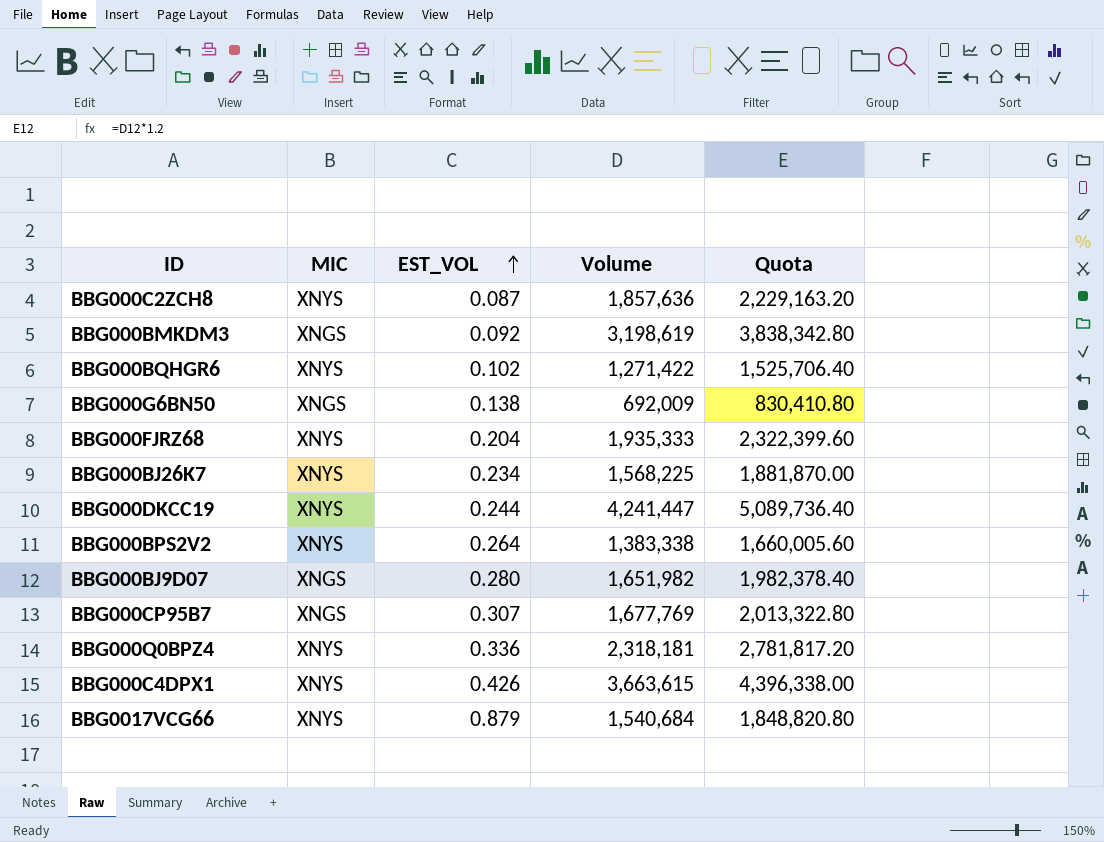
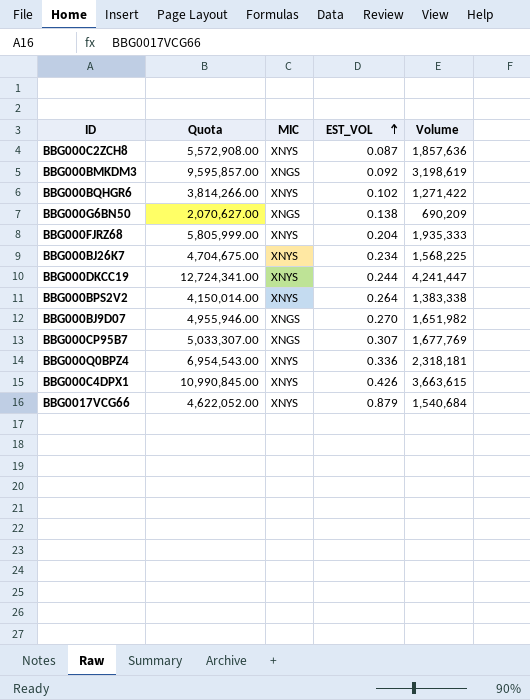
column Quota | formula: [Volume] * 1.2 -> [Volume] * 3
column Quota | position: 5 -> 2
BBG000G6BN50 | Volume: 692,009 -> 690,209
BBG000BJ9D07 | EST_VOL: 0.280 -> 0.270

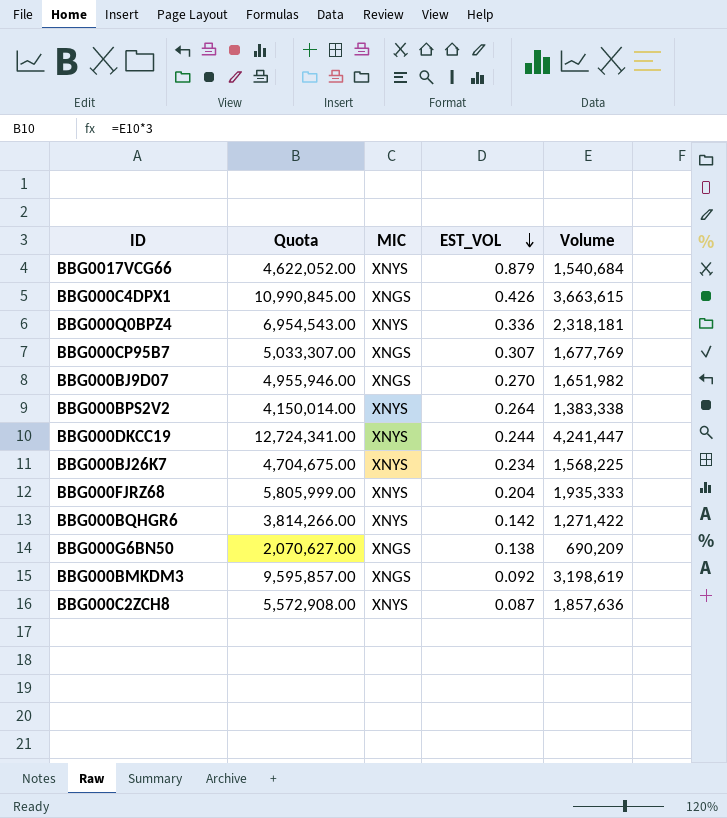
row order: EST_VOL ascending -> EST_VOL descending
BBG000C4DPX1 | MIC: XNYS -> XNGS
BBG000BQHGR6 | EST_VOL: 0.102 -> 0.142

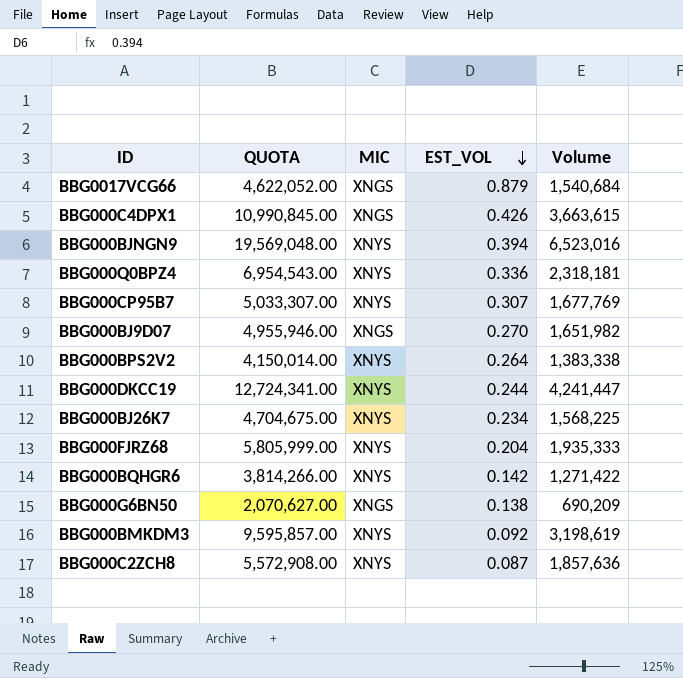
column name: Quota -> QUOTA
BBG0017VCG66 | MIC: XNYS -> XNGS
row BBG000BJNGN9: none -> 19,569,048.00 | XNYS | 0.394 | 6,523,016
BBG000CP95B7 | MIC: XNGS -> XNYS
BBG000BMKDM3 | MIC: XNGS -> XNYS

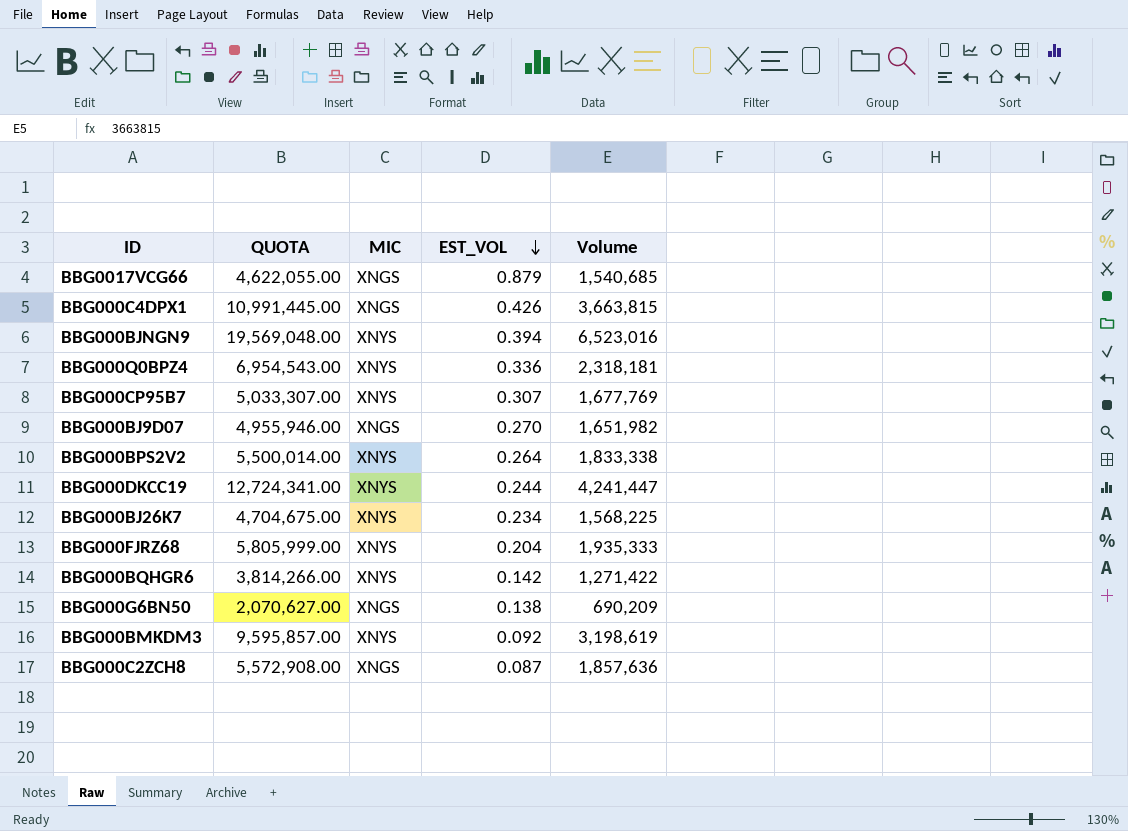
BBG0017VCG66 | QUOTA: 4,622,052.00 -> 4,622,055.00
BBG0017VCG66 | Volume: 1,540,684 -> 1,540,685
BBG000C4DPX1 | QUOTA: 10,990,845.00 -> 10,991,445.00
BBG000C4DPX1 | Volume: 3,663,615 -> 3,663,815
BBG000BPS2V2 | QUOTA: 4,150,014.00 -> 5,500,014.00
BBG000BPS2V2 | Volume: 1,383,338 -> 1,833,338
BBG000C2ZCH8 | MIC: XNYS -> XNGS

